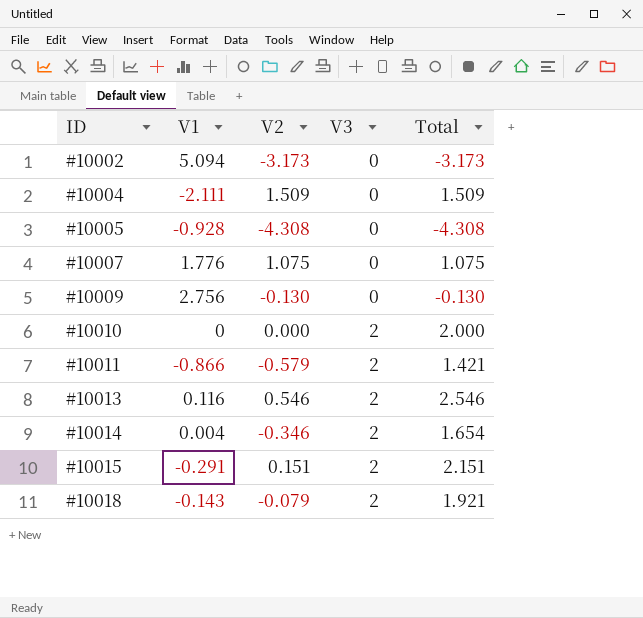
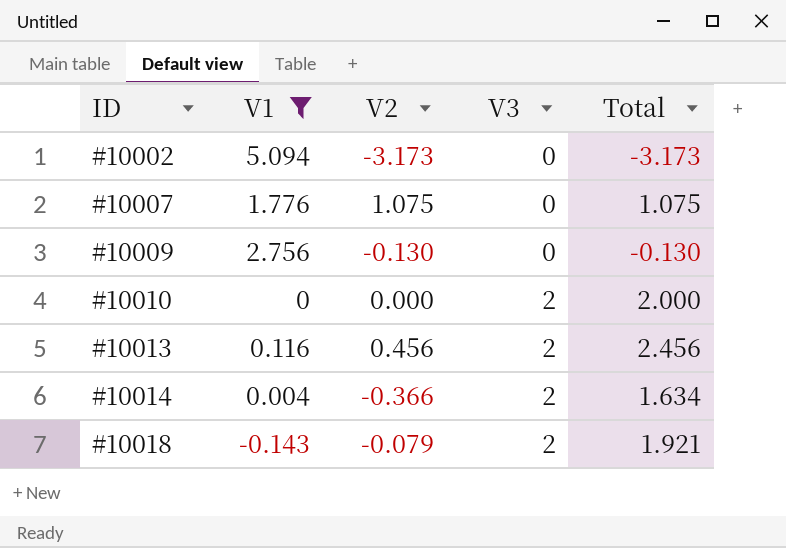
filter: none -> V1 >= -0.143
#10013 | V2: 0.546 -> 0.456
#10013 | Total: 2.546 -> 2.456
#10014 | V2: -0.346 -> -0.366
#10014 | Total: 1.654 -> 1.634

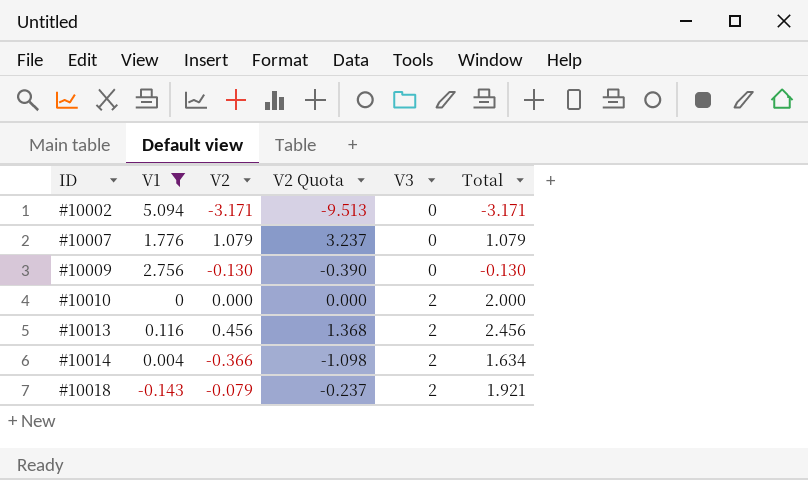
column V2 Quota | formula: none -> [V2] * 3
#10002 | V2: -3.173 -> -3.171
#10002 | Total: -3.173 -> -3.171
#10007 | V2: 1.075 -> 1.079
#10007 | Total: 1.075 -> 1.079

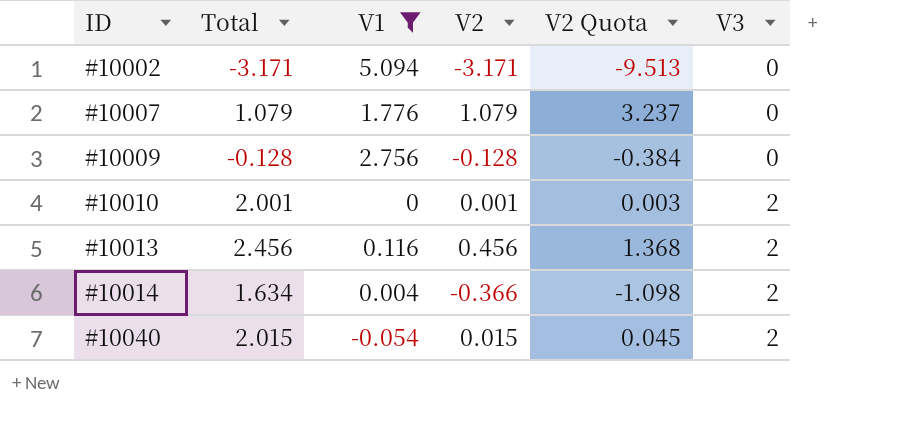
column Total | position: 6 -> 2
row #10018: -0.143 | -0.079 | -0.237 | 2 | 1.921 -> none
#10009 | Total: -0.130 -> -0.128
#10009 | V2: -0.130 -> -0.128
#10009 | V2 Quota: -0.390 -> -0.384
#10010 | Total: 2.000 -> 2.001
#10010 | V2: 0.000 -> 0.001
#10010 | V2 Quota: 0.000 -> 0.003
row #10040: none -> 2.015 | -0.054 | 0.015 | 0.045 | 2

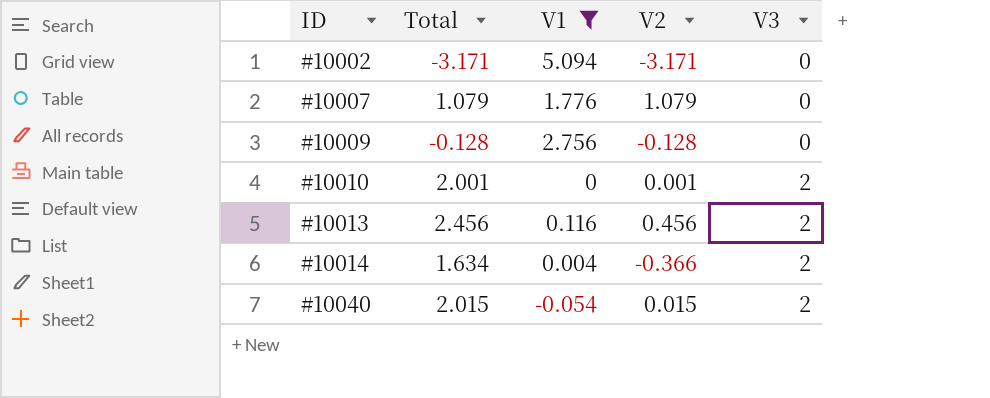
column V2 Quota | formula: [V2] * 3 -> none

